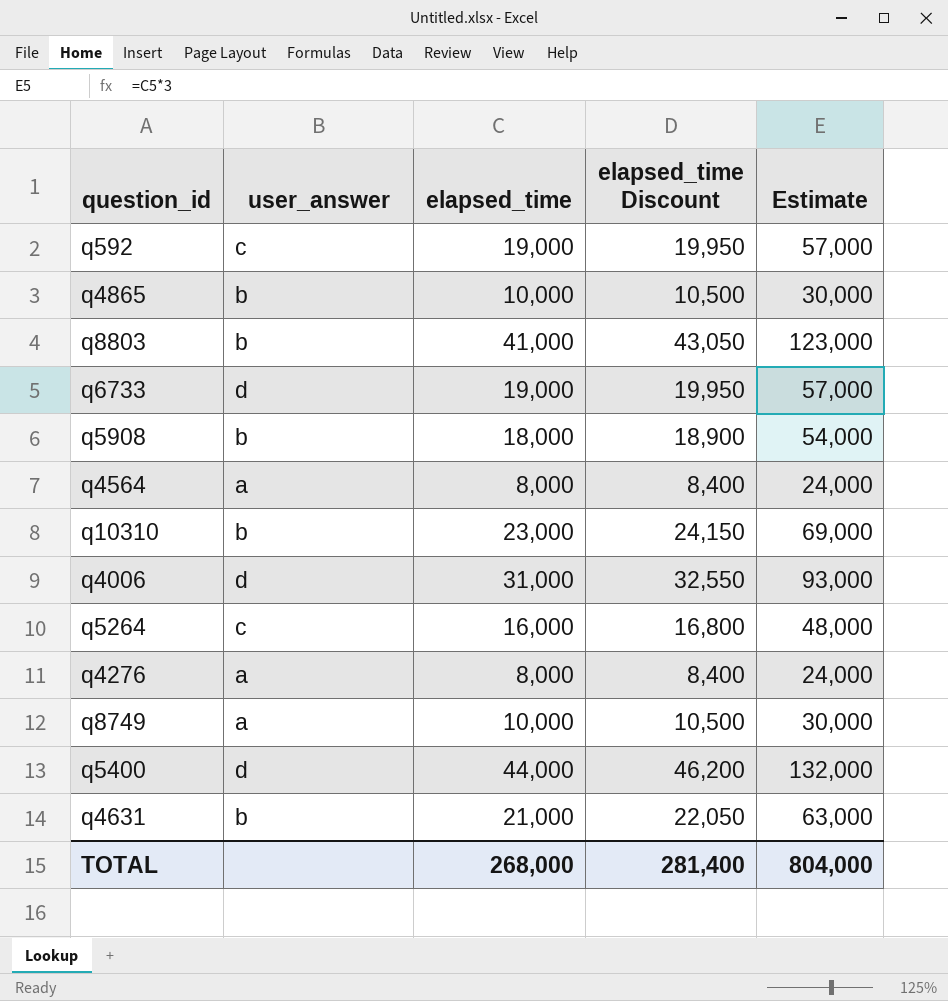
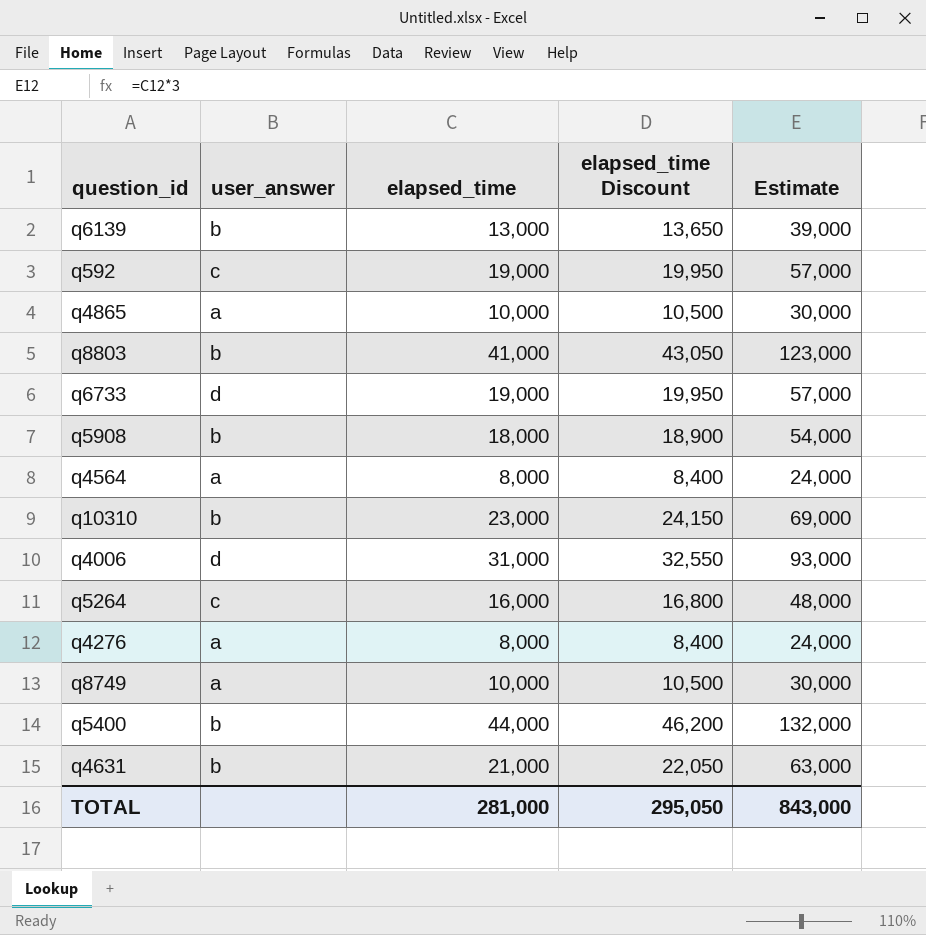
row q6139: none -> b | 13,000 | 13,650 | 39,000
q4865 | user_answer: b -> a
q5400 | user_answer: d -> b
TOTAL | elapsed_time: 268,000 -> 281,000
TOTAL | elapsed_time Discount: 281,400 -> 295,050
TOTAL | Estimate: 804,000 -> 843,000

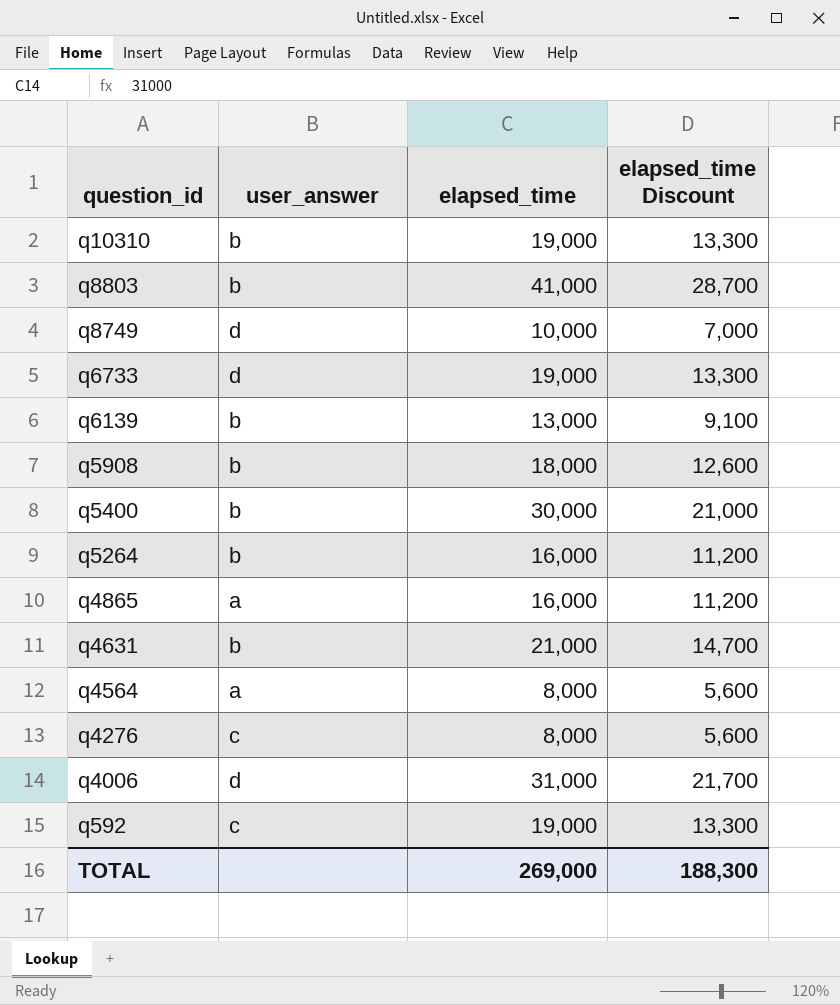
row order: none -> question_id descending
column Estimate | formula: [elapsed_time] * 3 -> none
column elapsed_time Discount | formula: [elapsed_time] * 1.05 -> [elapsed_time] * 0.7
q10310 | elapsed_time: 23,000 -> 19,000
q8749 | user_answer: a -> d
q5400 | elapsed_time: 44,000 -> 30,000
q5264 | user_answer: c -> b
q4865 | elapsed_time: 10,000 -> 16,000
q4276 | user_answer: a -> c
TOTAL | elapsed_time: 281,000 -> 269,000
TOTAL | elapsed_time Discount: 295,050 -> 188,300

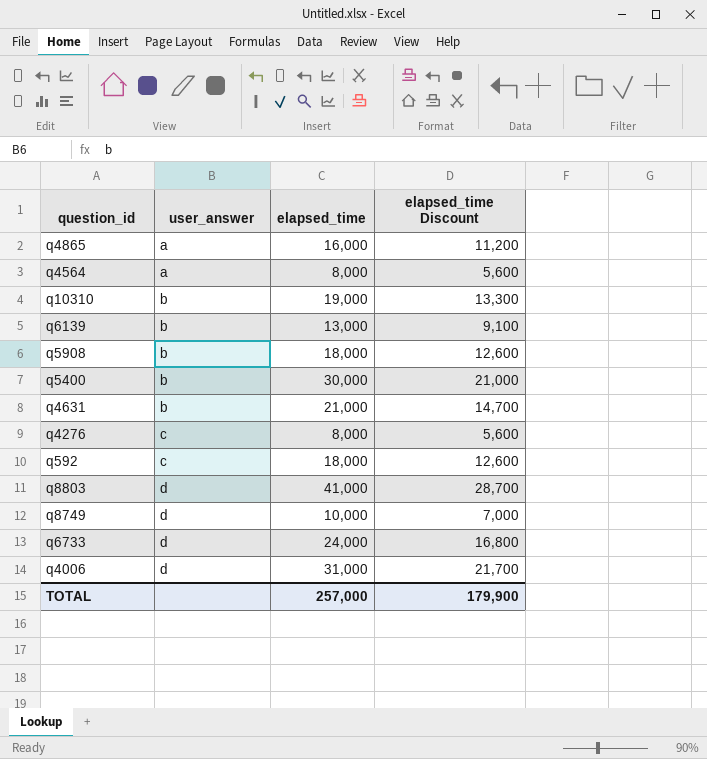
row order: question_id descending -> user_answer ascending
row q5264: b | 16,000 | 11,200 -> none
q592 | elapsed_time: 19,000 -> 18,000
q592 | elapsed_time Discount: 13,300 -> 12,600
q8803 | user_answer: b -> d
q6733 | elapsed_time: 19,000 -> 24,000
q6733 | elapsed_time Discount: 13,300 -> 16,800
TOTAL | elapsed_time: 269,000 -> 257,000
TOTAL | elapsed_time Discount: 188,300 -> 179,900

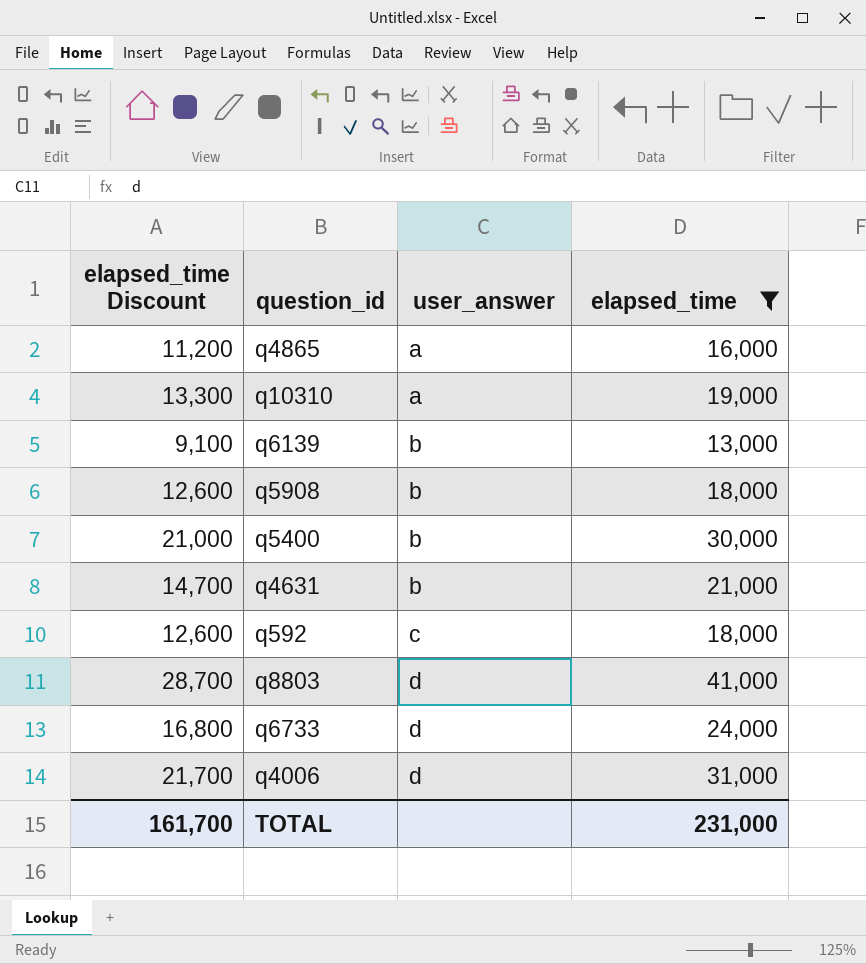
filter: none -> elapsed_time >= 13,000
column elapsed_time Discount | position: 4 -> 1
q10310 | user_answer: b -> a
TOTAL | elapsed_time Discount: 179,900 -> 161,700
TOTAL | elapsed_time: 257,000 -> 231,000

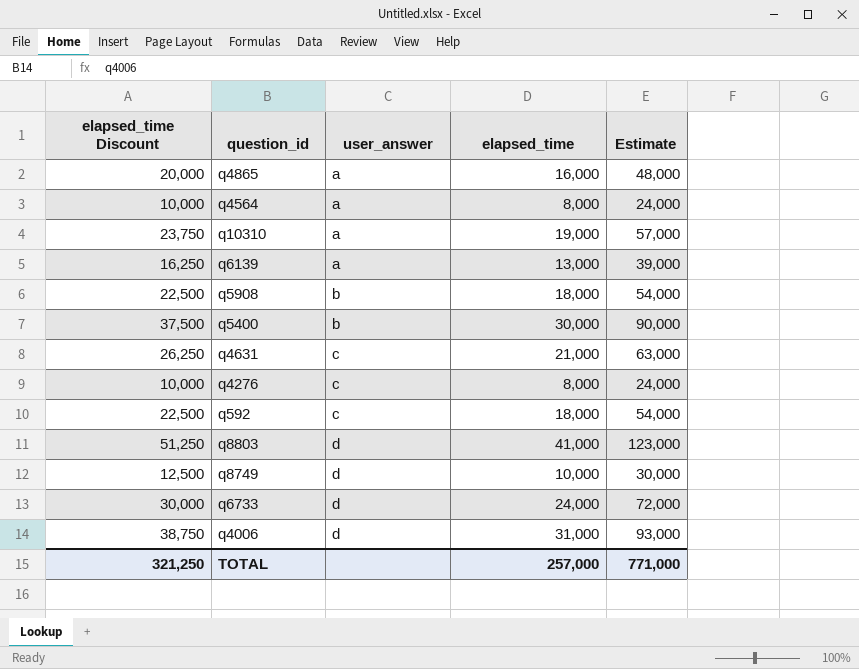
filter: elapsed_time >= 13,000 -> none
column elapsed_time Discount | formula: [elapsed_time] * 0.7 -> [elapsed_time] * 1.25
column Estimate | formula: none -> [elapsed_time] * 3
q6139 | user_answer: b -> a
q4631 | user_answer: b -> c
TOTAL | elapsed_time Discount: 161,700 -> 321,250
TOTAL | elapsed_time: 231,000 -> 257,000

